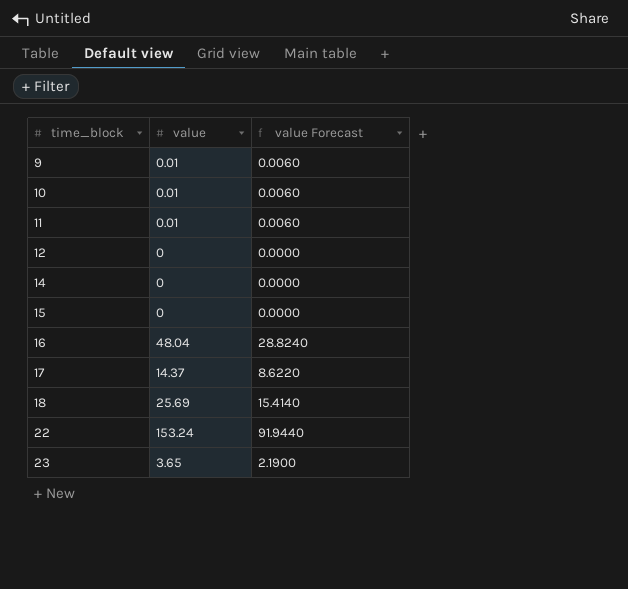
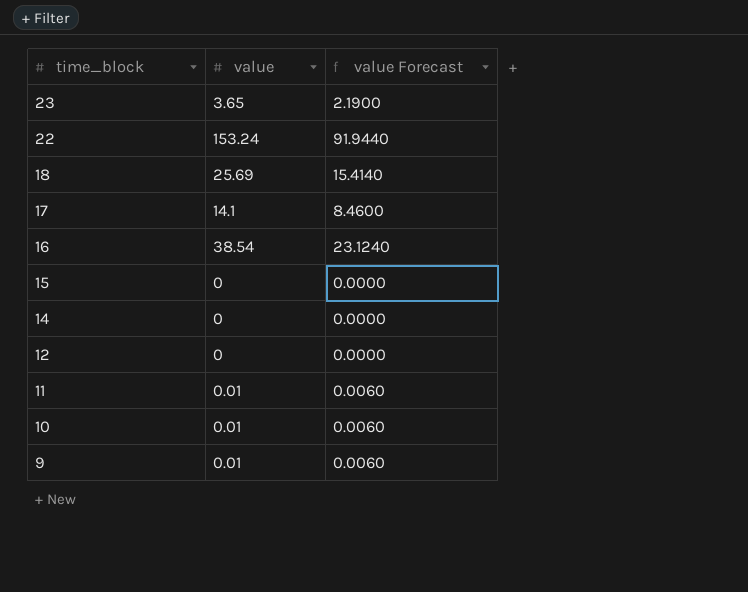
row order: time_block ascending -> time_block descending
17 | value: 14.37 -> 14.1
17 | value Forecast: 8.6220 -> 8.4600
16 | value: 48.04 -> 38.54
16 | value Forecast: 28.8240 -> 23.1240

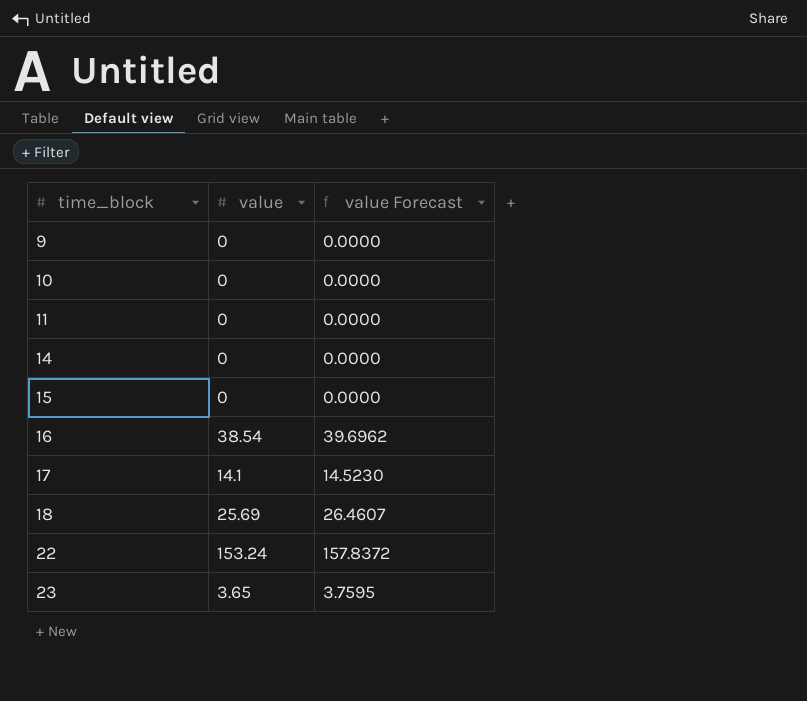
row order: time_block descending -> time_block ascending
column value Forecast | formula: [value] * 0.6 -> [value] * 1.03
row 12: 0 | 0.0000 -> none
9 | value: 0.01 -> 0
10 | value: 0.01 -> 0
11 | value: 0.01 -> 0

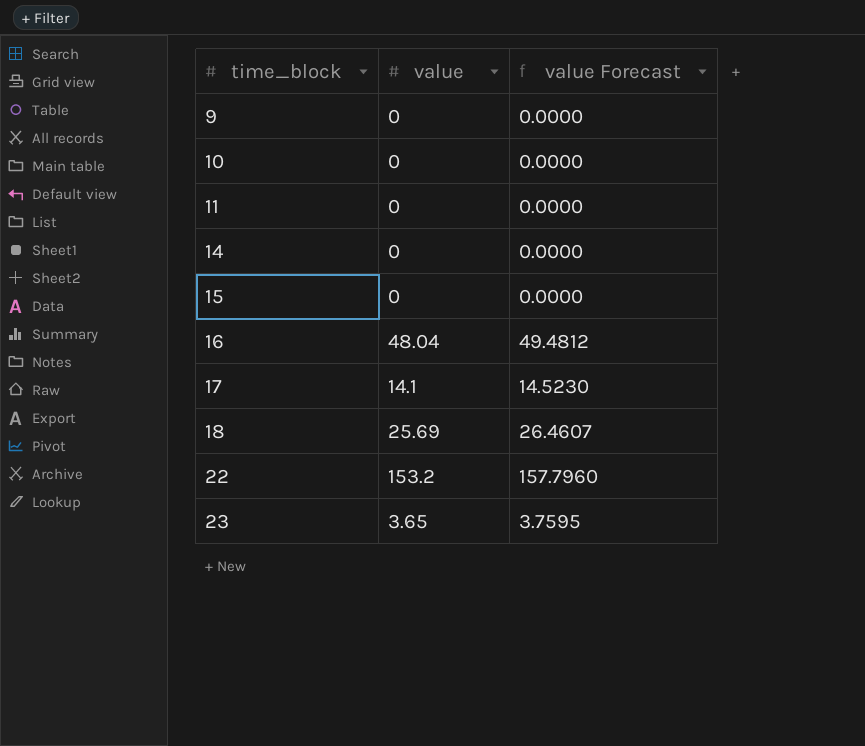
16 | value: 38.54 -> 48.04
16 | value Forecast: 39.6962 -> 49.4812
22 | value: 153.24 -> 153.2
22 | value Forecast: 157.8372 -> 157.7960

